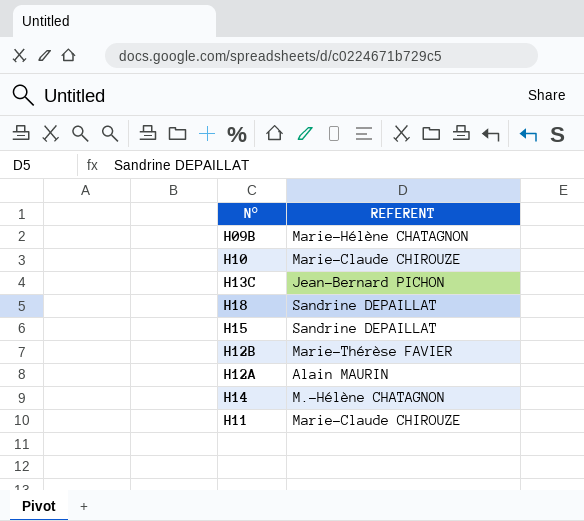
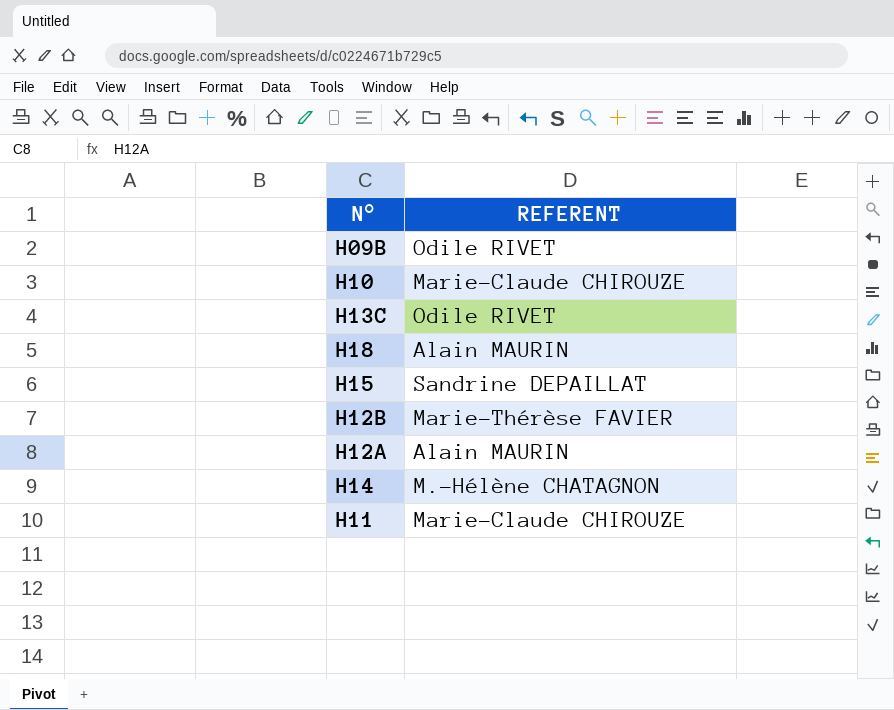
H09B | REFERENT: Marie-Hélène CHATAGNON -> Odile RIVET
H13C | REFERENT: Jean-Bernard PICHON -> Odile RIVET
H18 | REFERENT: Sandrine DEPAILLAT -> Alain MAURIN

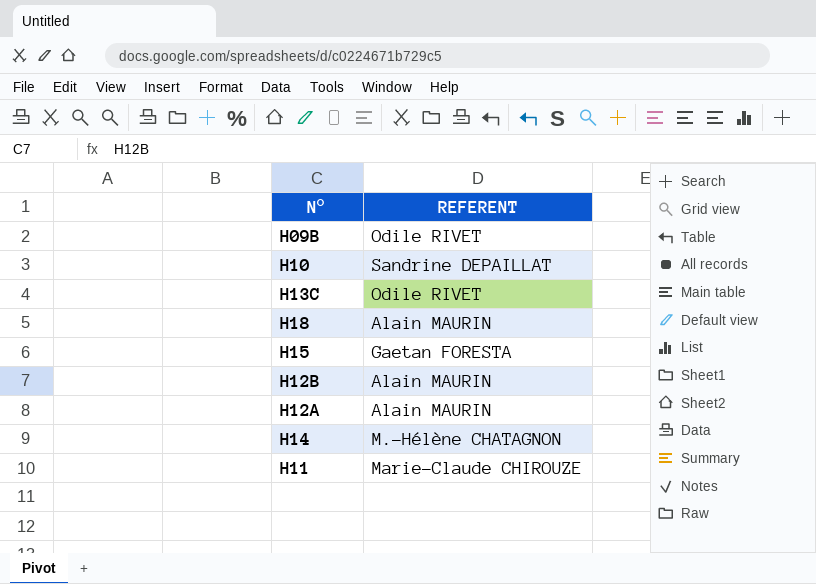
H10 | REFERENT: Marie-Claude CHIROUZE -> Sandrine DEPAILLAT
H15 | REFERENT: Sandrine DEPAILLAT -> Gaetan FORESTA
H12B | REFERENT: Marie-Thérèse FAVIER -> Alain MAURIN

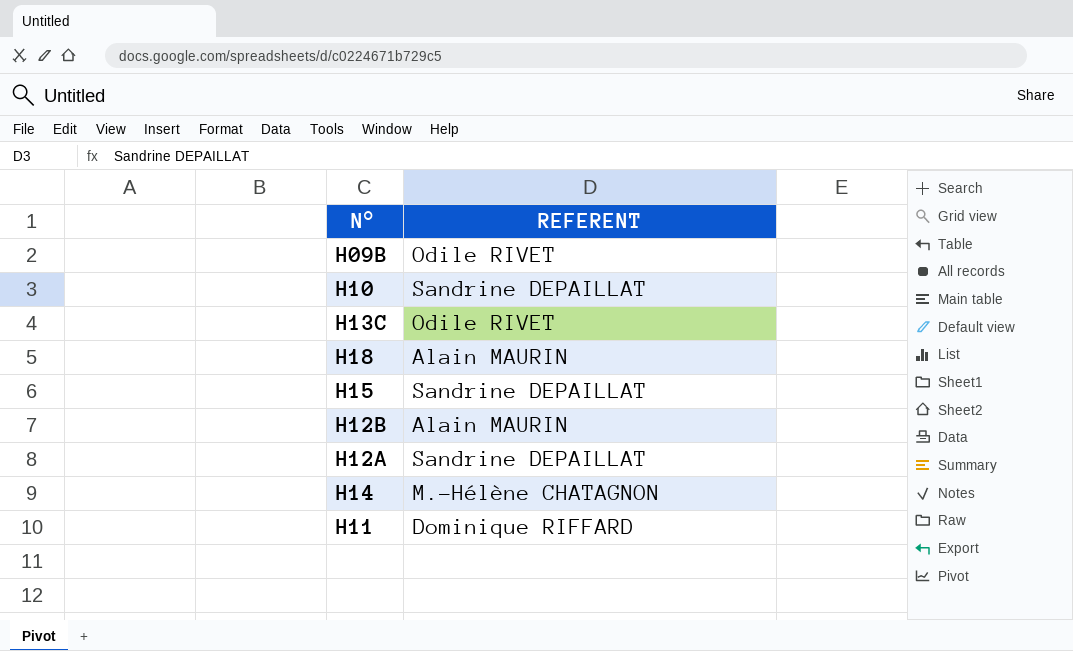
H15 | REFERENT: Gaetan FORESTA -> Sandrine DEPAILLAT
H12A | REFERENT: Alain MAURIN -> Sandrine DEPAILLAT
H11 | REFERENT: Marie-Claude CHIROUZE -> Dominique RIFFARD

